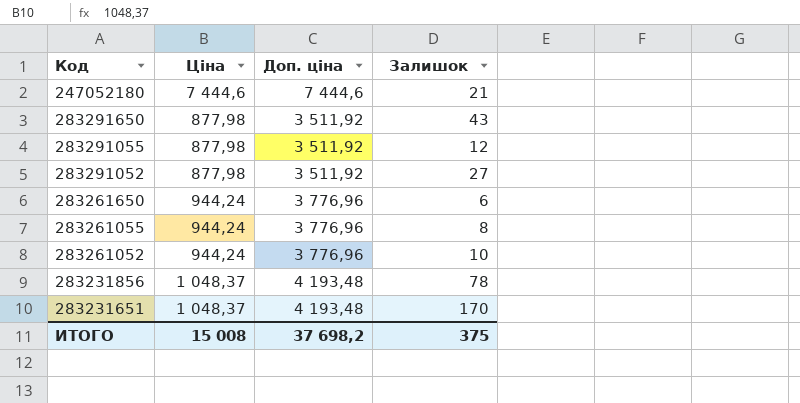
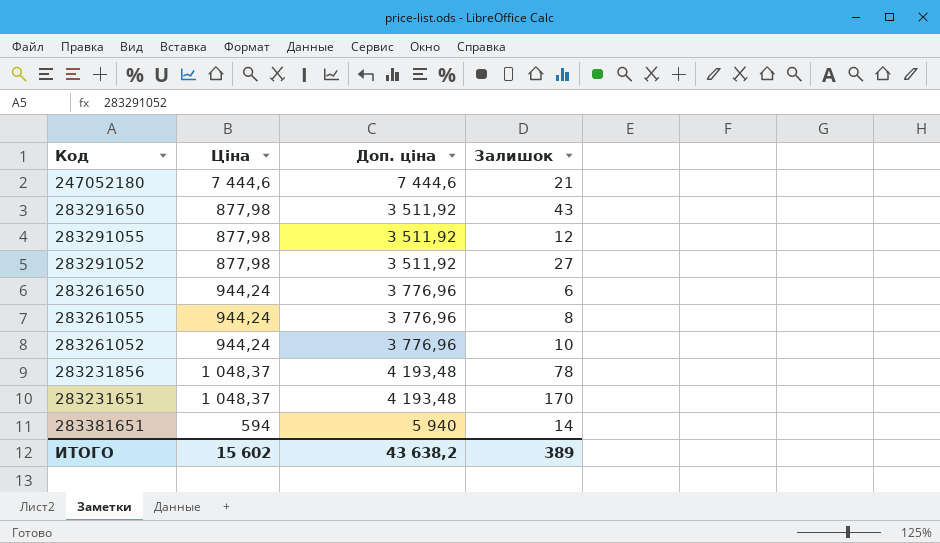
row 283381651: none -> 594 | 5 940 | 14
ИТОГО | Ціна: 15 008 -> 15 602
ИТОГО | Доп. ціна: 37 698,2 -> 43 638,2
ИТОГО | Залишок: 375 -> 389

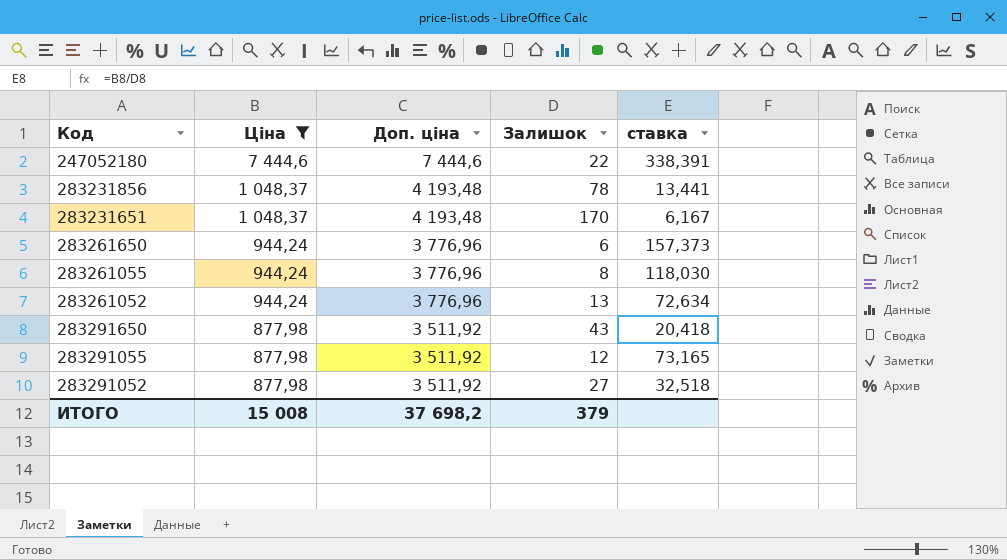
filter: none -> Ціна != 594
row order: none -> Ціна descending
column ставка | formula: none -> [Ціна] / [Залишок]
247052180 | Залишок: 21 -> 22
283261052 | Залишок: 10 -> 13
ИТОГО | Ціна: 15 602 -> 15 008
ИТОГО | Доп. ціна: 43 638,2 -> 37 698,2
ИТОГО | Залишок: 389 -> 379

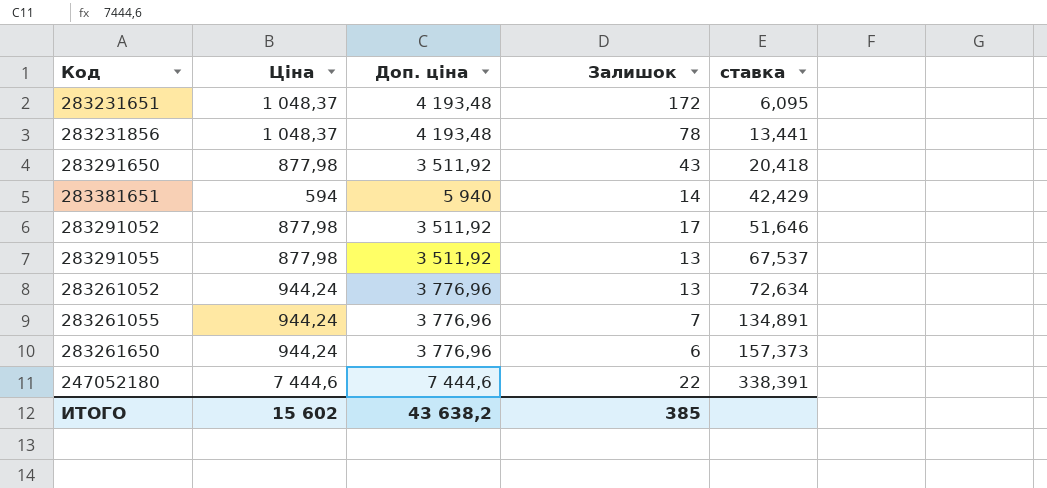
filter: Ціна != 594 -> none
row order: Ціна descending -> ставка ascending
283231651 | Залишок: 170 -> 172
283231651 | ставка: 6,167 -> 6,095
283291052 | Залишок: 27 -> 17
283291052 | ставка: 32,518 -> 51,646
283291055 | Залишок: 12 -> 13
283291055 | ставка: 73,165 -> 67,537
283261055 | Залишок: 8 -> 7
283261055 | ставка: 118,030 -> 134,891
ИТОГО | Ціна: 15 008 -> 15 602
ИТОГО | Доп. ціна: 37 698,2 -> 43 638,2
ИТОГО | Залишок: 379 -> 385

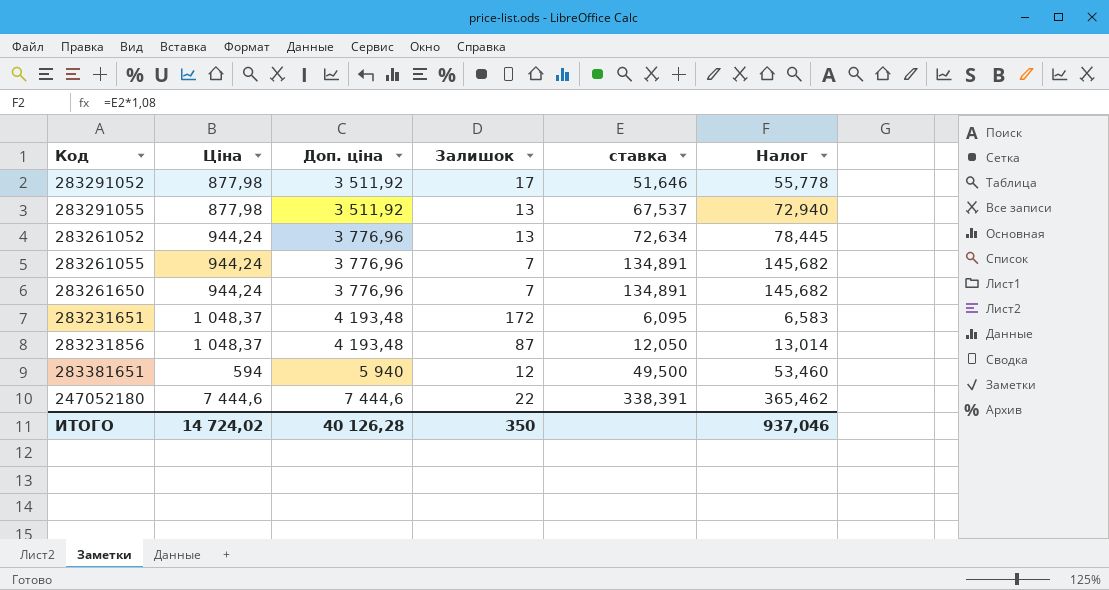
row order: ставка ascending -> Доп. ціна ascending
column Налог | formula: none -> [ставка] * 1,08
row 283291650: 877,98 | 3 511,92 | 43 | 20,418 -> none
283261650 | Залишок: 6 -> 7
283261650 | ставка: 157,373 -> 134,891
283231856 | Залишок: 78 -> 87
283231856 | ставка: 13,441 -> 12,050
283381651 | Залишок: 14 -> 12
283381651 | ставка: 42,429 -> 49,500
ИТОГО | Ціна: 15 602 -> 14 724,02
ИТОГО | Доп. ціна: 43 638,2 -> 40 126,28
ИТОГО | Залишок: 385 -> 350

